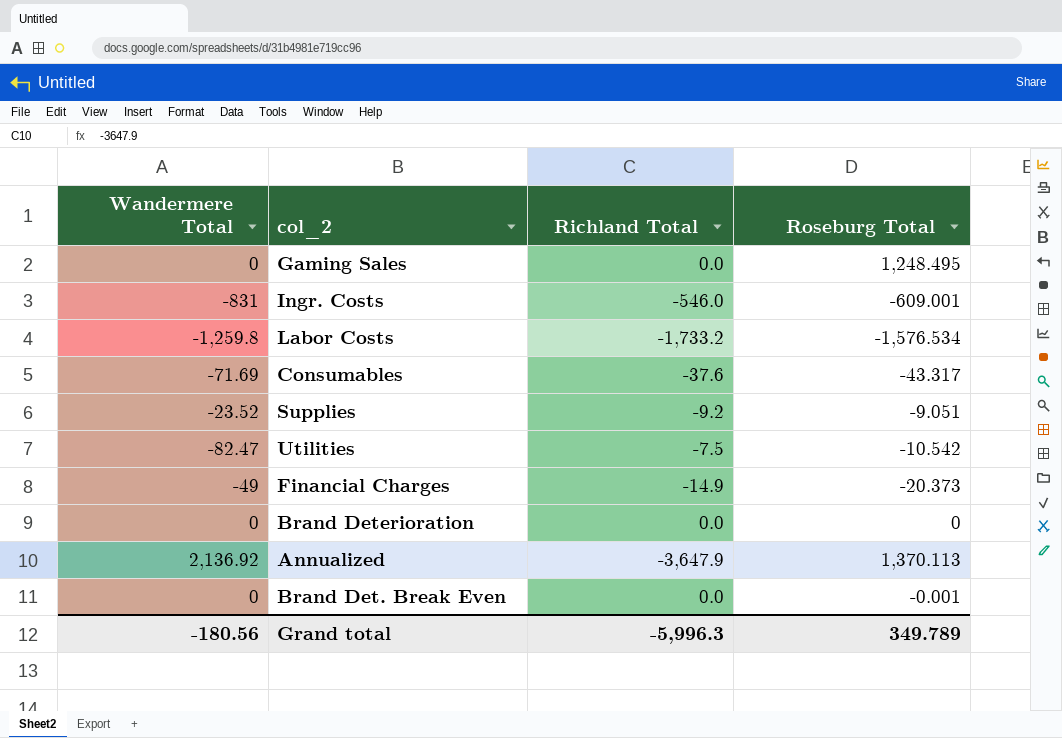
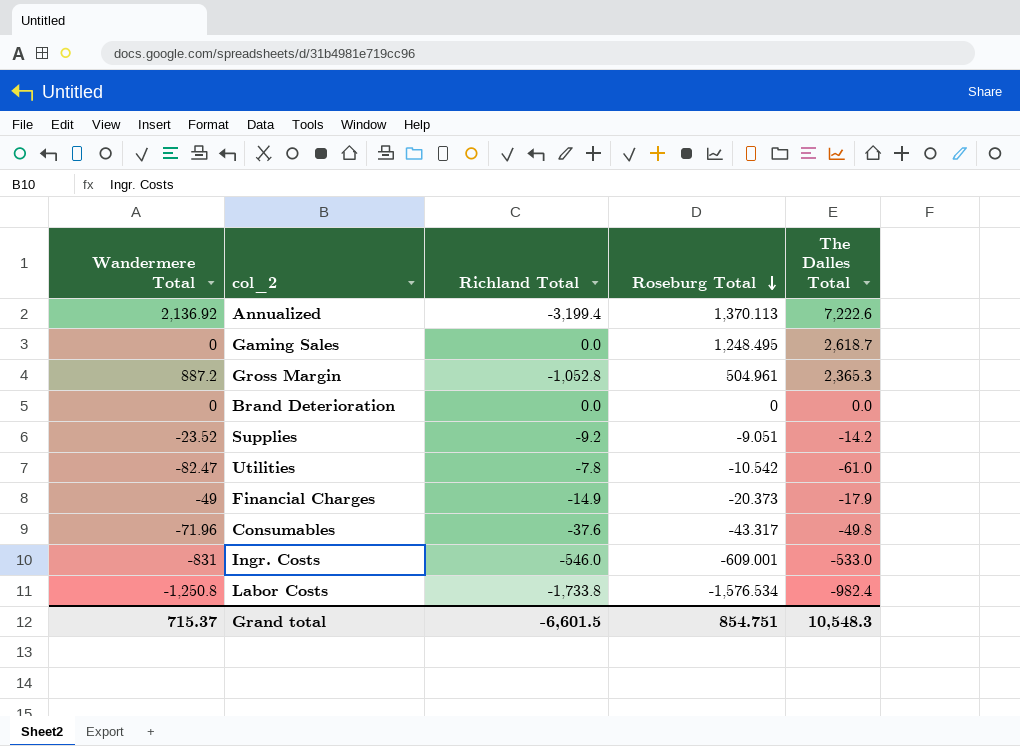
row order: none -> Roseburg Total descending
column The Dalles Total | position: none -> 5
row Brand Det. Break Even: 0 | 0.0 | -0.001 -> none
Annualized | Richland Total: -3,647.9 -> -3,199.4
row Gross Margin: none -> 887.2 | -1,052.8 | 504.961 | 2,365.3
Utilities | Richland Total: -7.5 -> -7.8
Consumables | Wandermere Total: -71.69 -> -71.96
Labor Costs | Wandermere Total: -1,259.8 -> -1,250.8
Labor Costs | Richland Total: -1,733.2 -> -1,733.8
Grand total | Wandermere Total: -180.56 -> 715.37
Grand total | Richland Total: -5,996.3 -> -6,601.5
Grand total | Roseburg Total: 349.789 -> 854.751

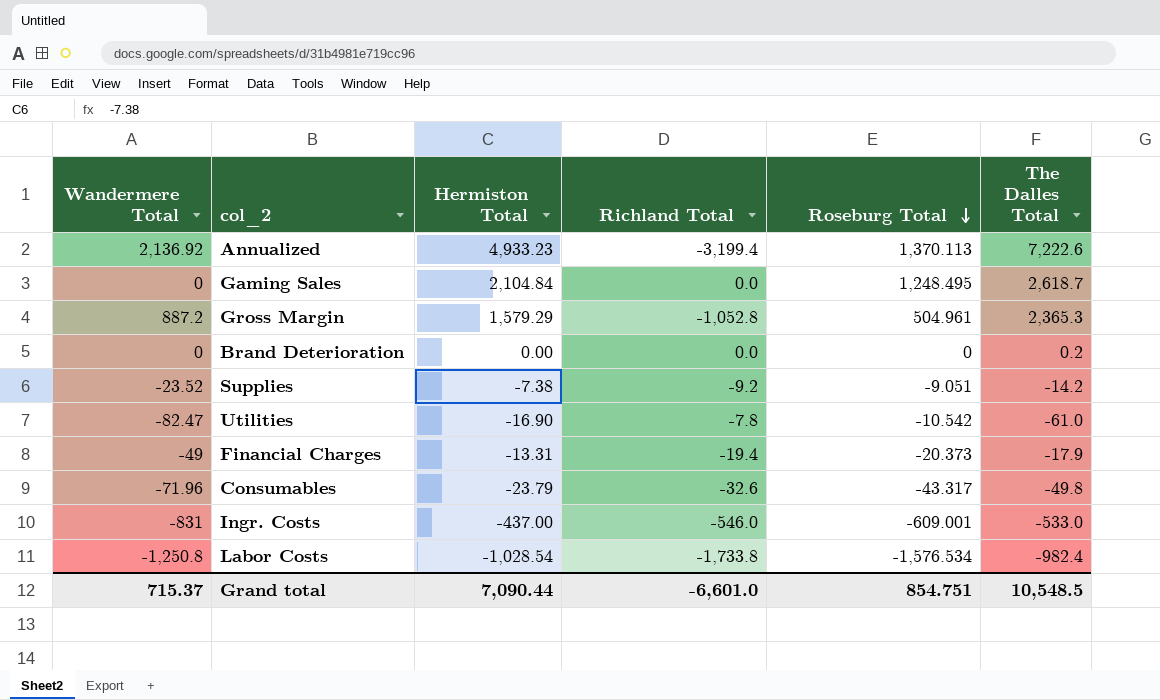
column Hermiston Total | position: none -> 3
Brand Deterioration | The Dalles Total: 0.0 -> 0.2
Financial Charges | Richland Total: -14.9 -> -19.4
Consumables | Richland Total: -37.6 -> -32.6
Grand total | Richland Total: -6,601.5 -> -6,601.0
Grand total | The Dalles Total: 10,548.3 -> 10,548.5

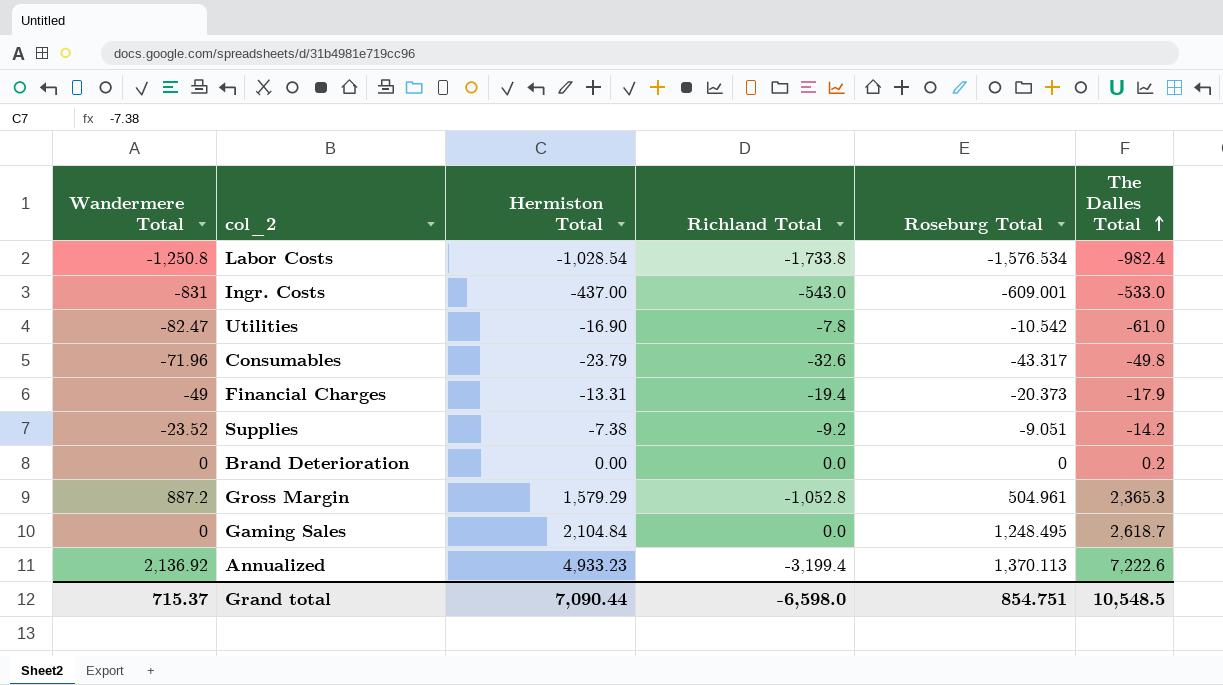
row order: Roseburg Total descending -> The Dalles Total ascending
Ingr. Costs | Richland Total: -546.0 -> -543.0
Grand total | Richland Total: -6,601.0 -> -6,598.0

